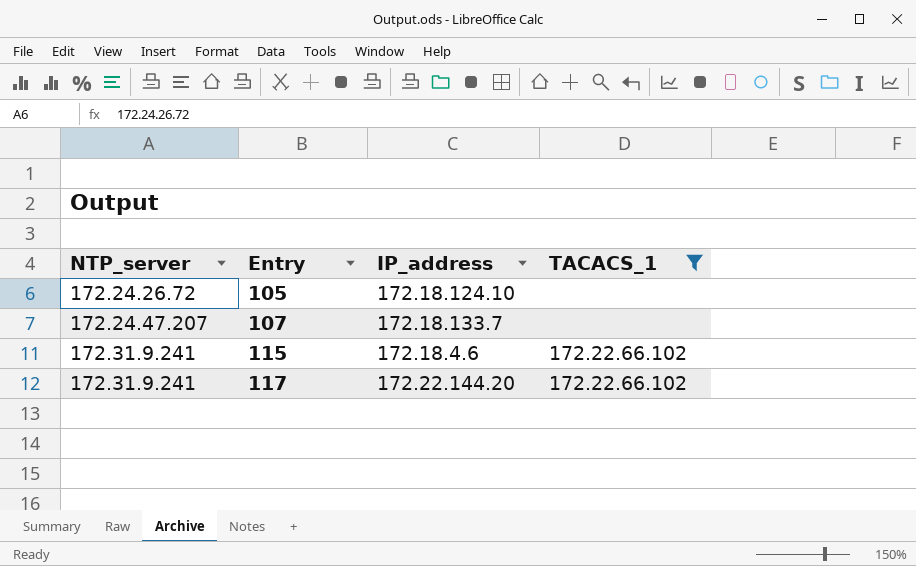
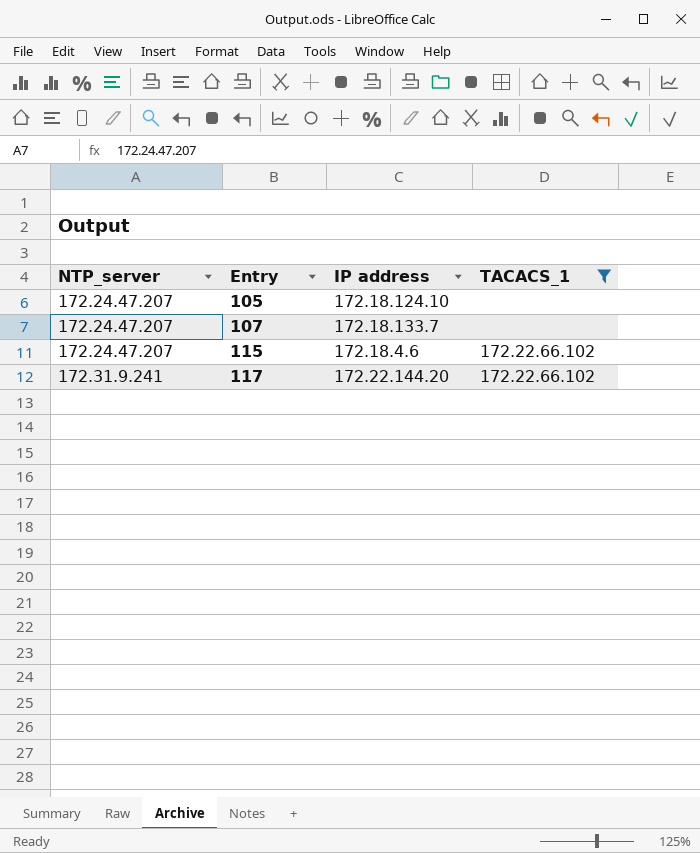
column name: IP_address -> IP address
105 | NTP_server: 172.24.26.72 -> 172.24.47.207
115 | NTP_server: 172.31.9.241 -> 172.24.47.207

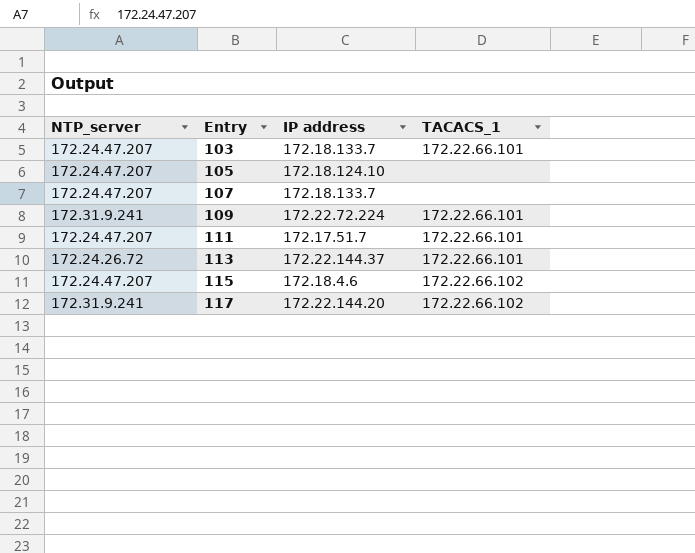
filter: TACACS_1 != 172.22.66.101 -> none

